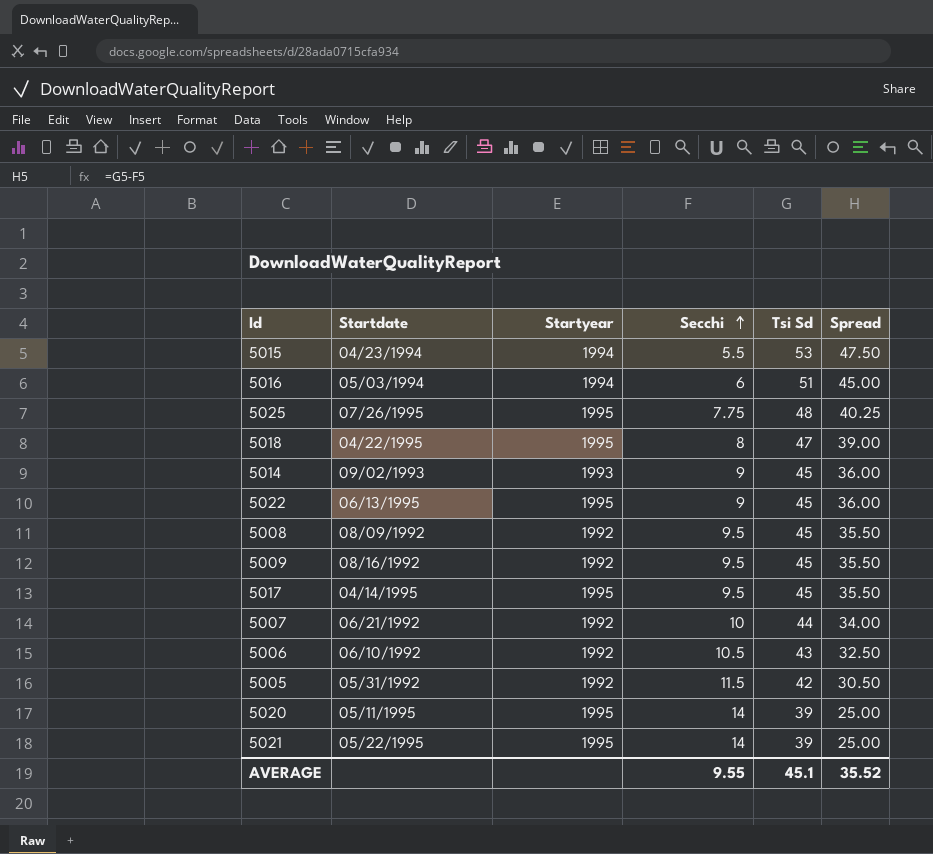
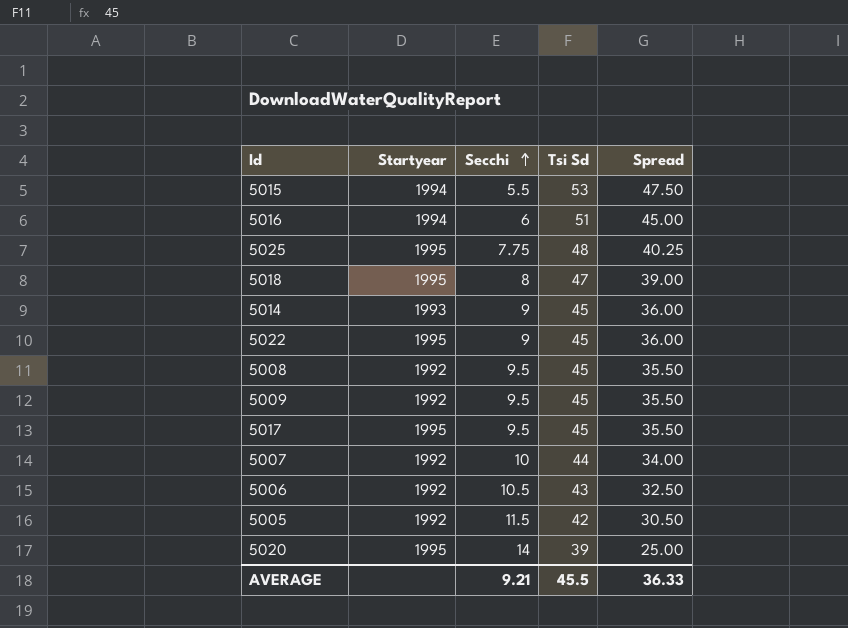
column Startdate | position: 2 -> none
row 5021: 05/22/1995 | 1995 | 14 | 39 | 25.00 -> none
AVERAGE | Secchi: 9.55 -> 9.21
AVERAGE | Tsi Sd: 45.1 -> 45.5
AVERAGE | Spread: 35.52 -> 36.33

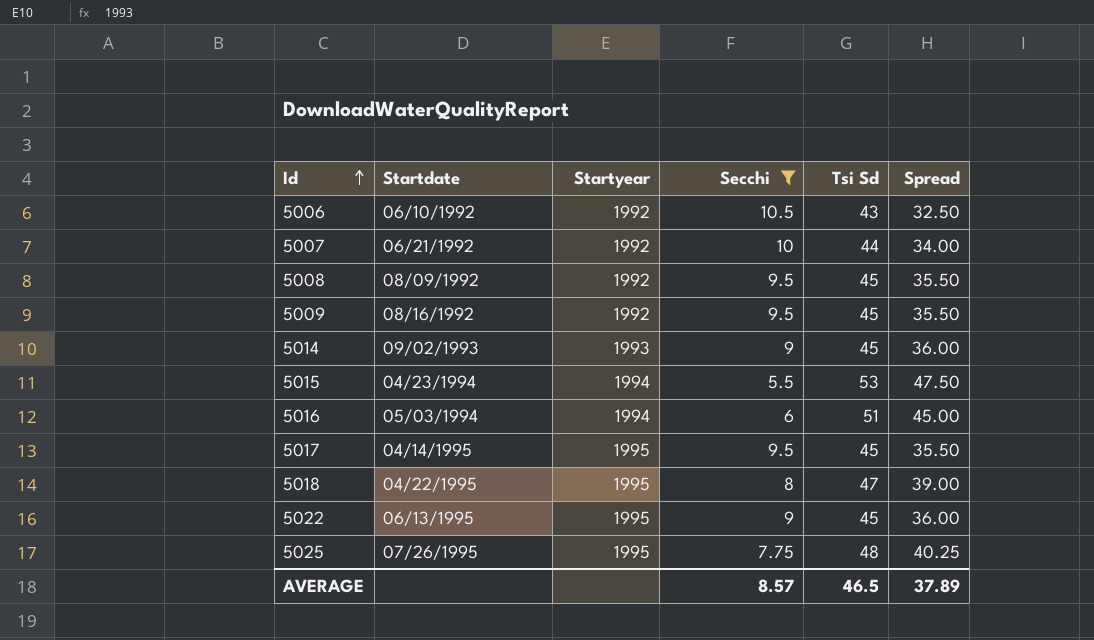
filter: none -> Secchi <= 10.5
row order: Secchi ascending -> Id ascending
column Startdate | position: none -> 2
AVERAGE | Secchi: 9.21 -> 8.57
AVERAGE | Tsi Sd: 45.5 -> 46.5
AVERAGE | Spread: 36.33 -> 37.89

